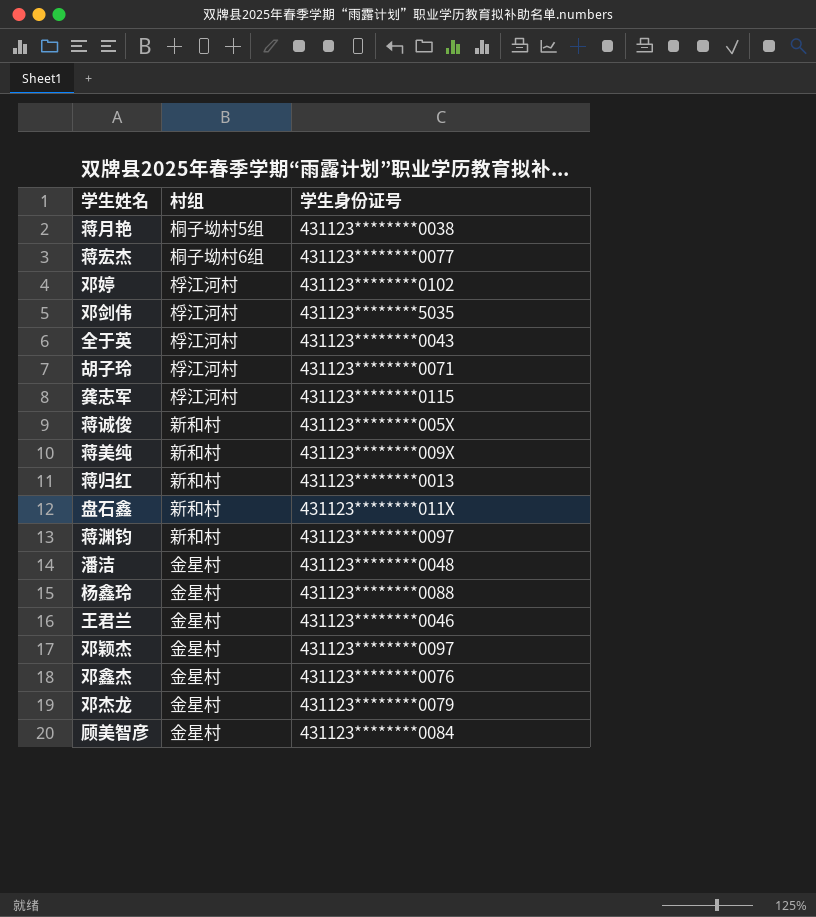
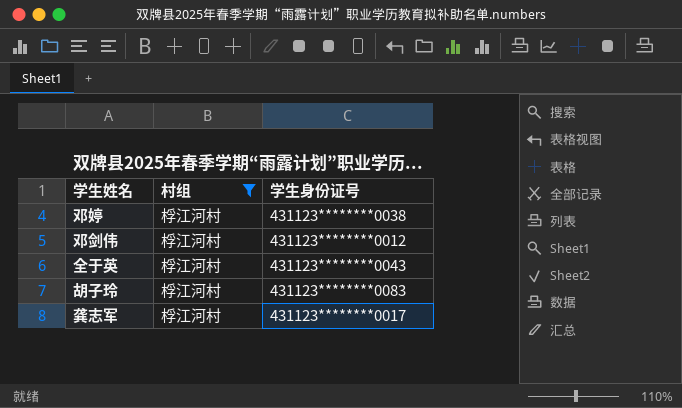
filter: none -> 村组 = 桴江河村
邓婷 | 学生身份证号: 431123********0102 -> 431123********0038
邓剑伟 | 学生身份证号: 431123********5035 -> 431123********0012
胡子玲 | 学生身份证号: 431123********0071 -> 431123********0083
龚志军 | 学生身份证号: 431123********0115 -> 431123********0017

